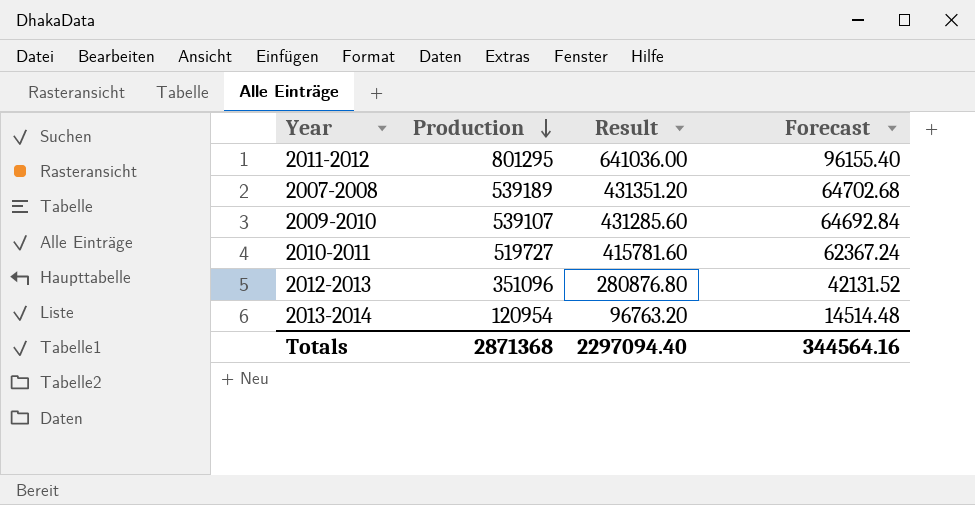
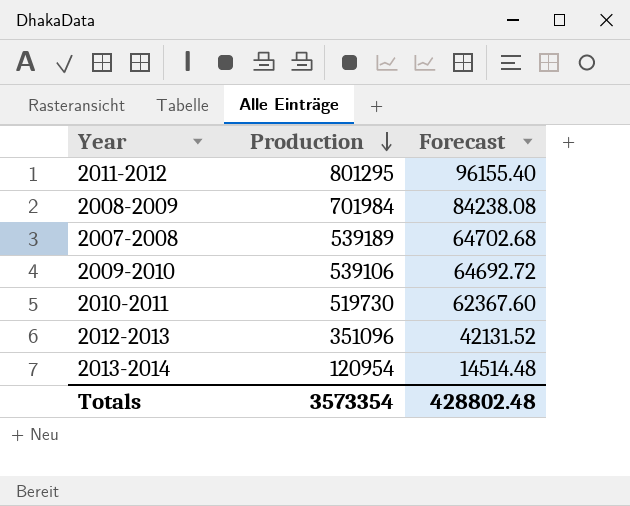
column Result | formula: [Production] * 0.8 -> none
row 2008-2009: none -> 701984 | 84238.08
2009-2010 | Production: 539107 -> 539106
2009-2010 | Forecast: 64692.84 -> 64692.72
2010-2011 | Production: 519727 -> 519730
2010-2011 | Forecast: 62367.24 -> 62367.60
Totals | Production: 2871368 -> 3573354
Totals | Forecast: 344564.16 -> 428802.48

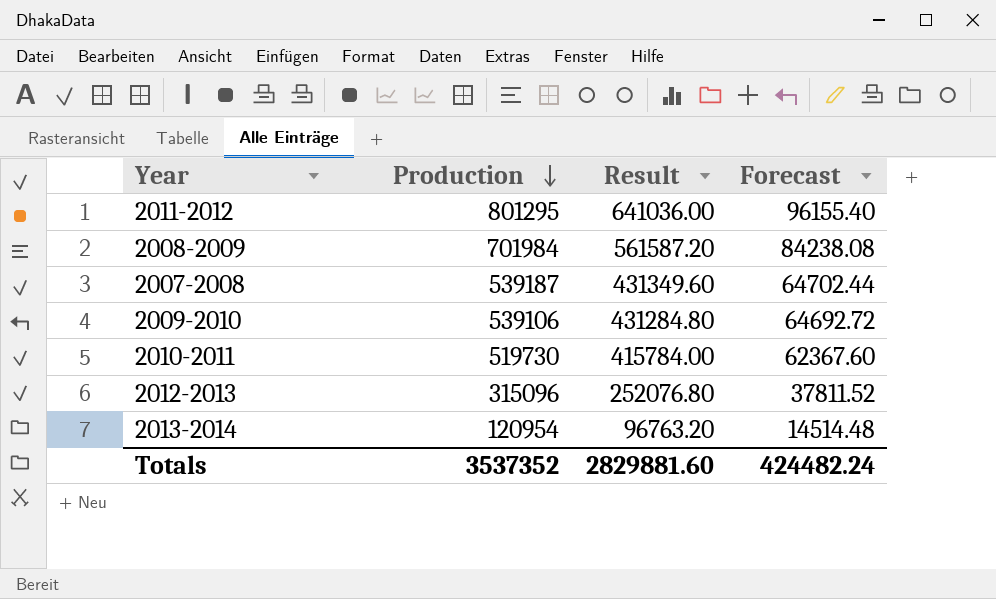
column Result | formula: none -> [Production] * 0.8
2007-2008 | Production: 539189 -> 539187
2007-2008 | Forecast: 64702.68 -> 64702.44
2012-2013 | Production: 351096 -> 315096
2012-2013 | Forecast: 42131.52 -> 37811.52
Totals | Production: 3573354 -> 3537352
Totals | Forecast: 428802.48 -> 424482.24

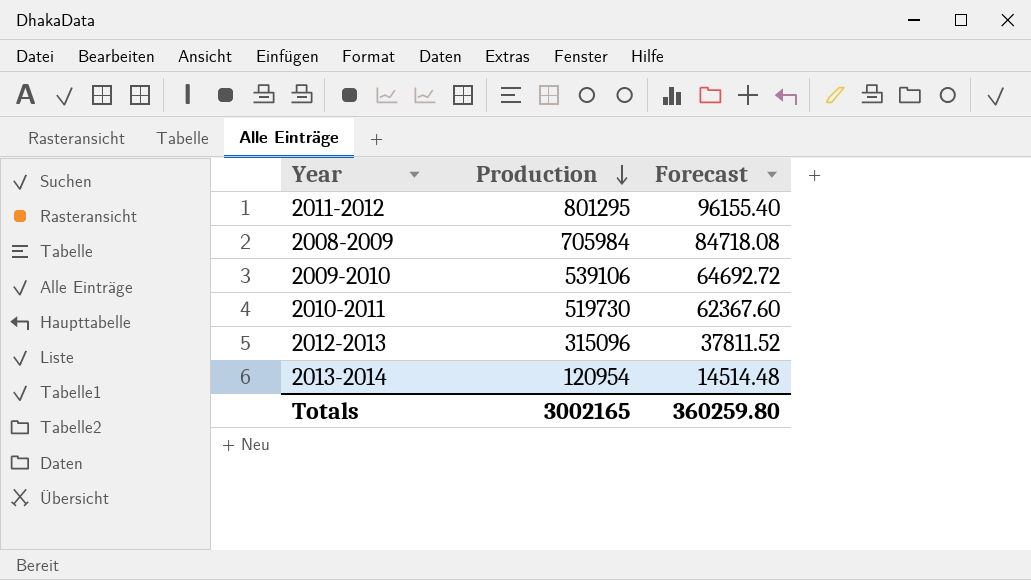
column Result | formula: [Production] * 0.8 -> none
row 2007-2008: 539187 | 431349.60 | 64702.44 -> none
2008-2009 | Production: 701984 -> 705984
2008-2009 | Forecast: 84238.08 -> 84718.08
Totals | Production: 3537352 -> 3002165
Totals | Forecast: 424482.24 -> 360259.80

